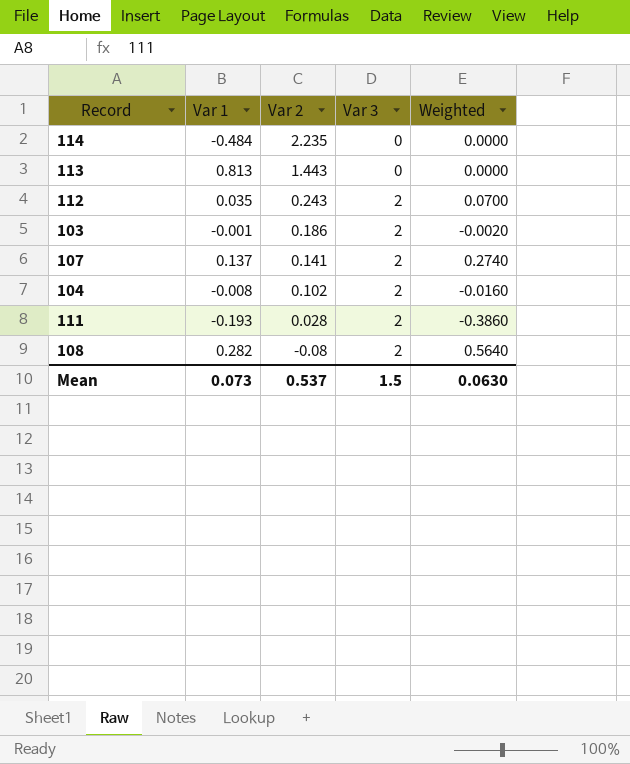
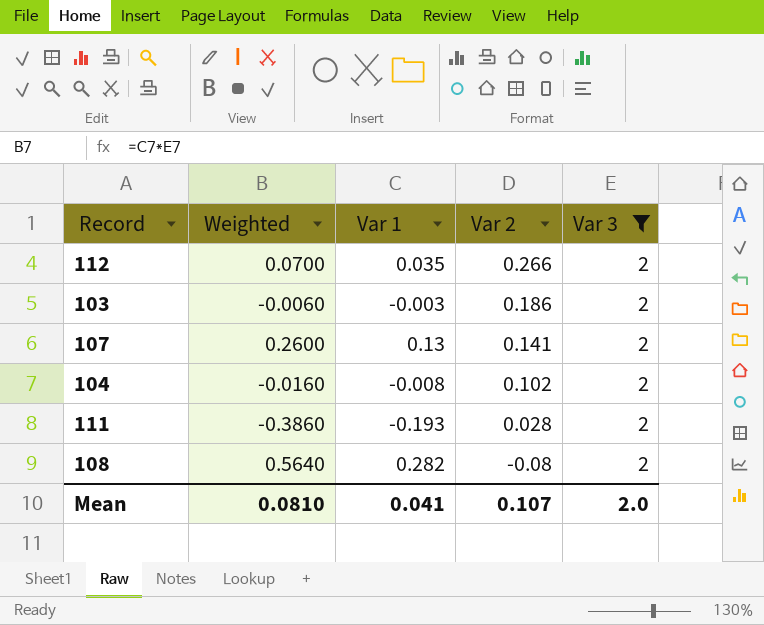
filter: none -> Var 3 = 2
column Weighted | position: 5 -> 2
112 | Var 2: 0.243 -> 0.266
103 | Weighted: -0.0020 -> -0.0060
103 | Var 1: -0.001 -> -0.003
107 | Weighted: 0.2740 -> 0.2600
107 | Var 1: 0.137 -> 0.13
Mean | Weighted: 0.0630 -> 0.0810
Mean | Var 1: 0.073 -> 0.041
Mean | Var 2: 0.537 -> 0.107
Mean | Var 3: 1.5 -> 2.0

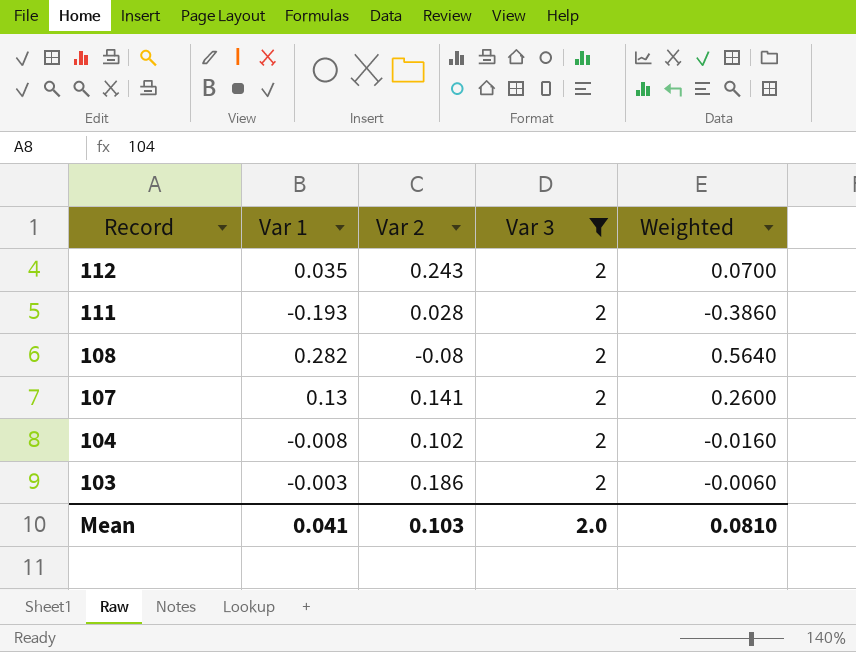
row order: Var 2 descending -> Record descending
column Weighted | position: 2 -> 5
112 | Var 2: 0.266 -> 0.243
Mean | Var 2: 0.107 -> 0.103

